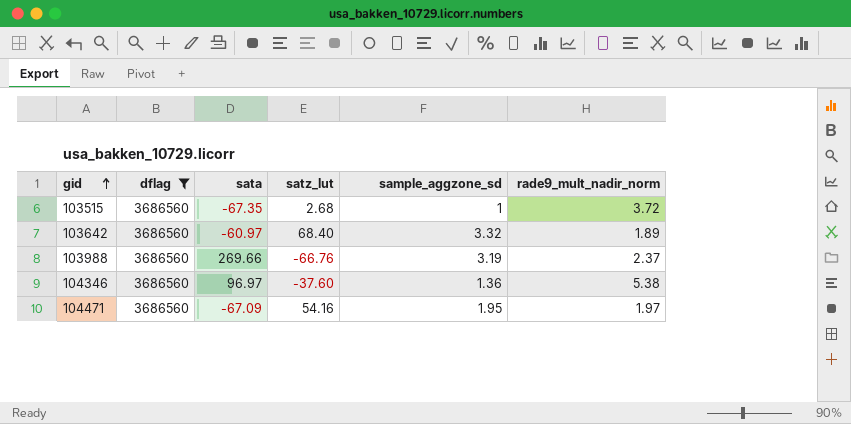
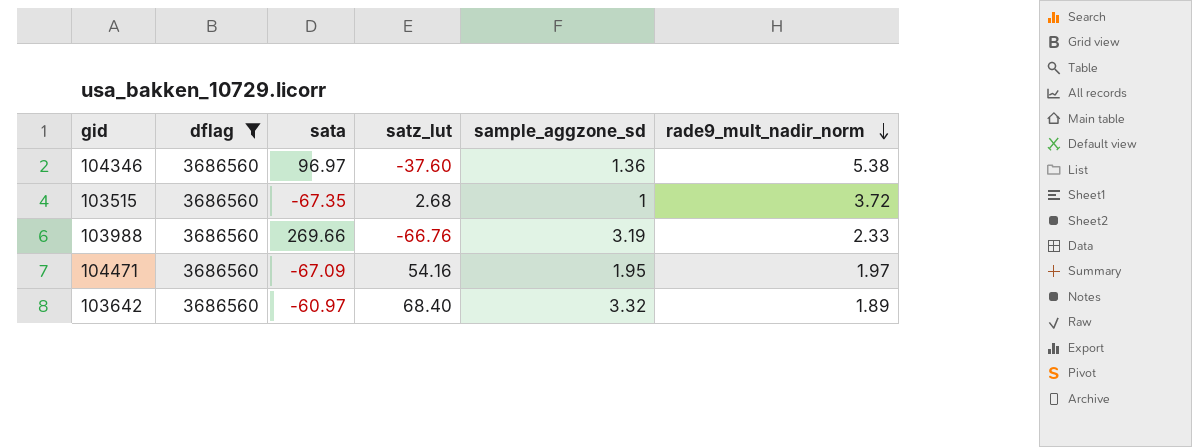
row order: gid ascending -> rade9_mult_nadir_norm descending
103988 | rade9_mult_nadir_norm: 2.37 -> 2.33

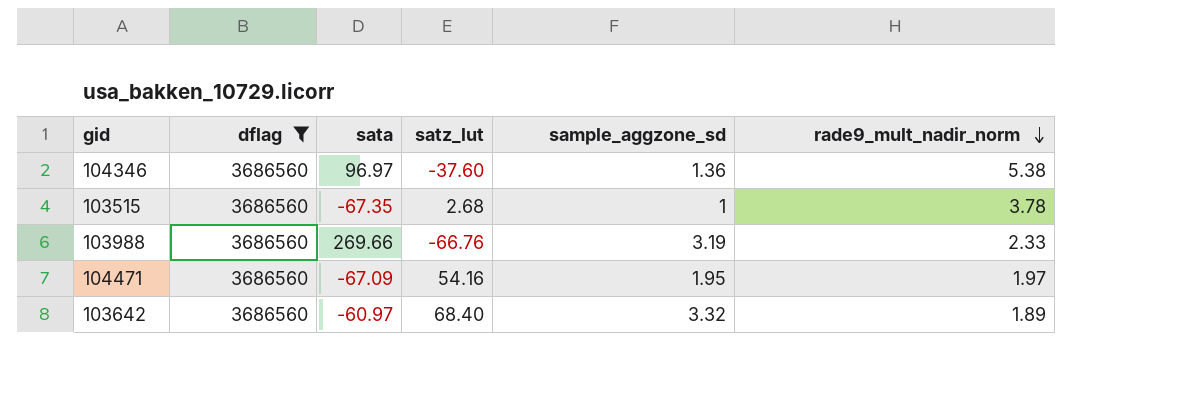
103515 | rade9_mult_nadir_norm: 3.72 -> 3.78

